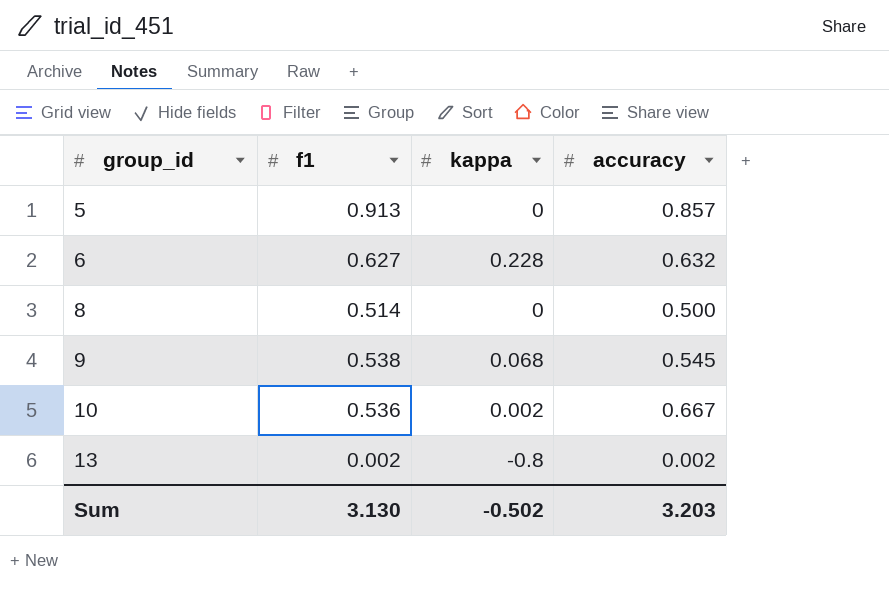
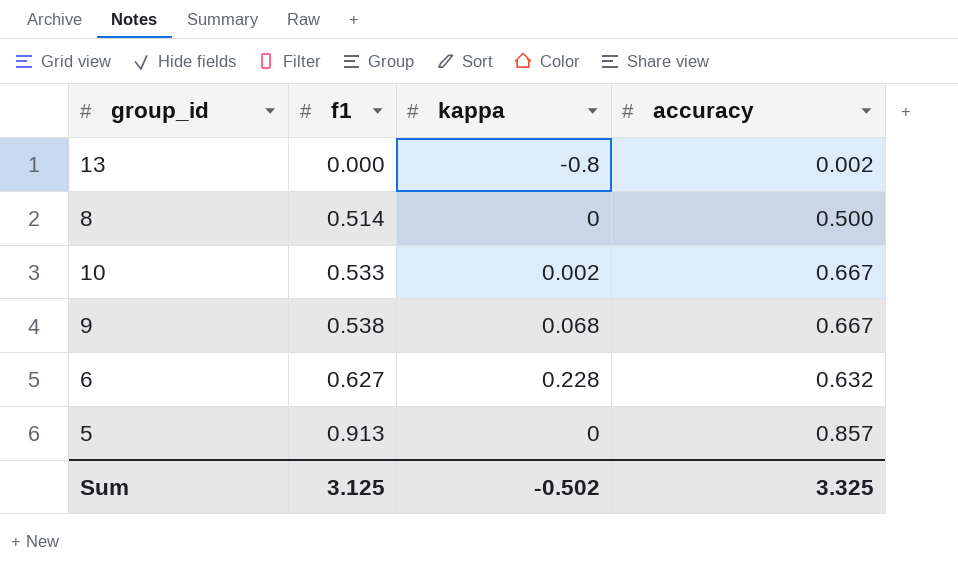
row order: group_id ascending -> f1 ascending
13 | f1: 0.002 -> 0.000
10 | f1: 0.536 -> 0.533
9 | accuracy: 0.545 -> 0.667
Sum | f1: 3.130 -> 3.125
Sum | accuracy: 3.203 -> 3.325

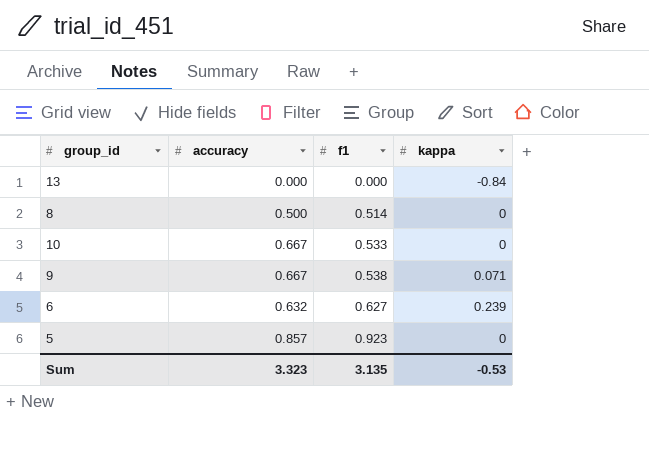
column accuracy | position: 4 -> 2
13 | accuracy: 0.002 -> 0.000
13 | kappa: -0.8 -> -0.84
10 | kappa: 0.002 -> 0
9 | kappa: 0.068 -> 0.071
6 | kappa: 0.228 -> 0.239
5 | f1: 0.913 -> 0.923
Sum | accuracy: 3.325 -> 3.323
Sum | f1: 3.125 -> 3.135
Sum | kappa: -0.502 -> -0.53

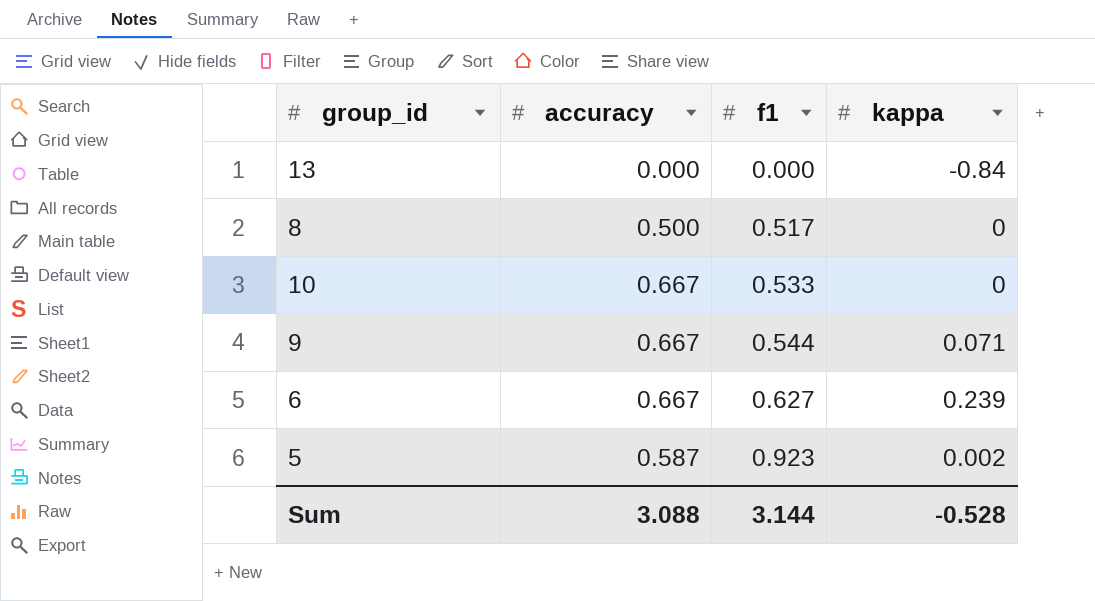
8 | f1: 0.514 -> 0.517
9 | f1: 0.538 -> 0.544
6 | accuracy: 0.632 -> 0.667
5 | accuracy: 0.857 -> 0.587
5 | kappa: 0 -> 0.002
Sum | accuracy: 3.323 -> 3.088
Sum | f1: 3.135 -> 3.144
Sum | kappa: -0.53 -> -0.528

